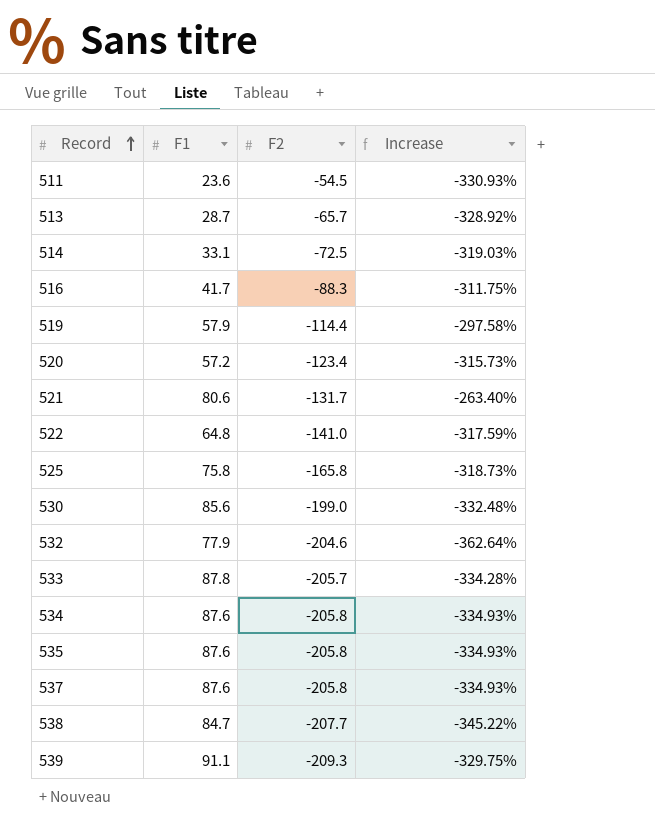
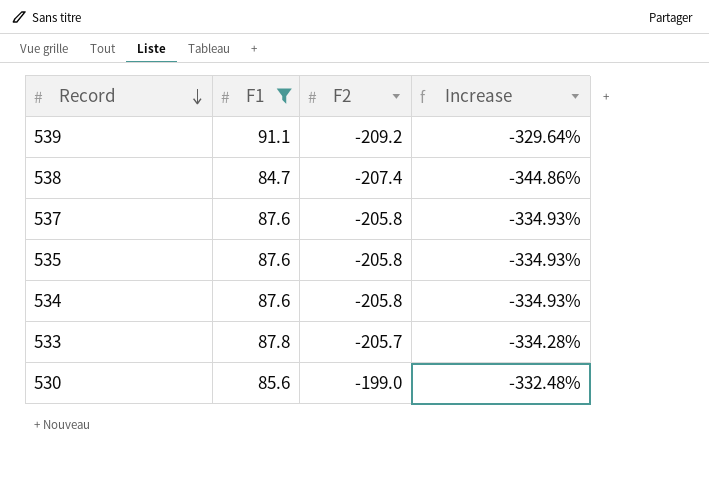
filter: none -> F1 >= 84.7
row order: Record ascending -> Record descending
539 | F2: -209.3 -> -209.2
539 | Increase: -329.75% -> -329.64%
538 | F2: -207.7 -> -207.4
538 | Increase: -345.22% -> -344.86%

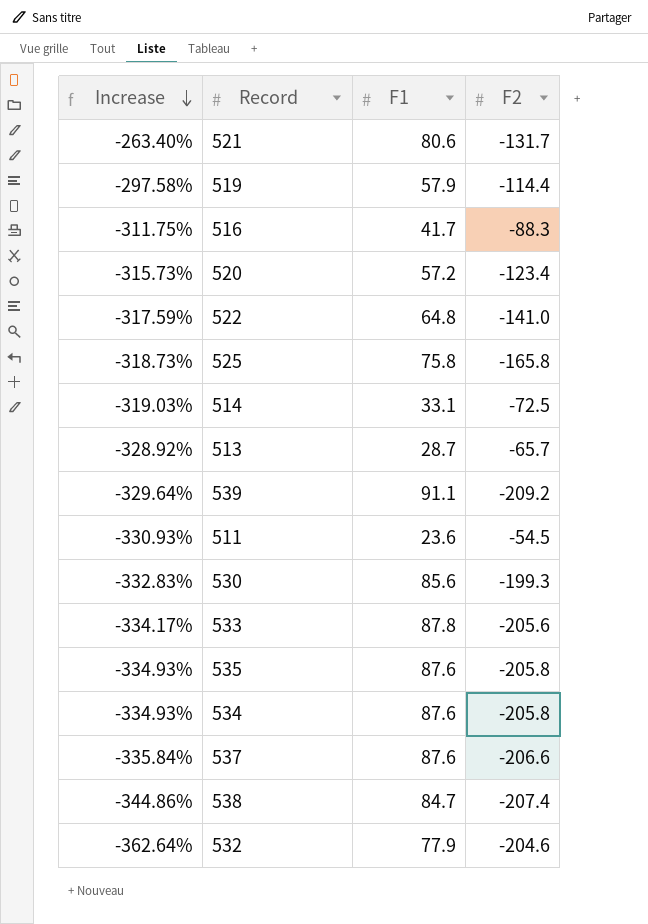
filter: F1 >= 84.7 -> none
row order: Record descending -> Increase descending
column Increase | position: 4 -> 1
530 | Increase: -332.48% -> -332.83%
530 | F2: -199.0 -> -199.3
533 | Increase: -334.28% -> -334.17%
533 | F2: -205.7 -> -205.6
537 | Increase: -334.93% -> -335.84%
537 | F2: -205.8 -> -206.6

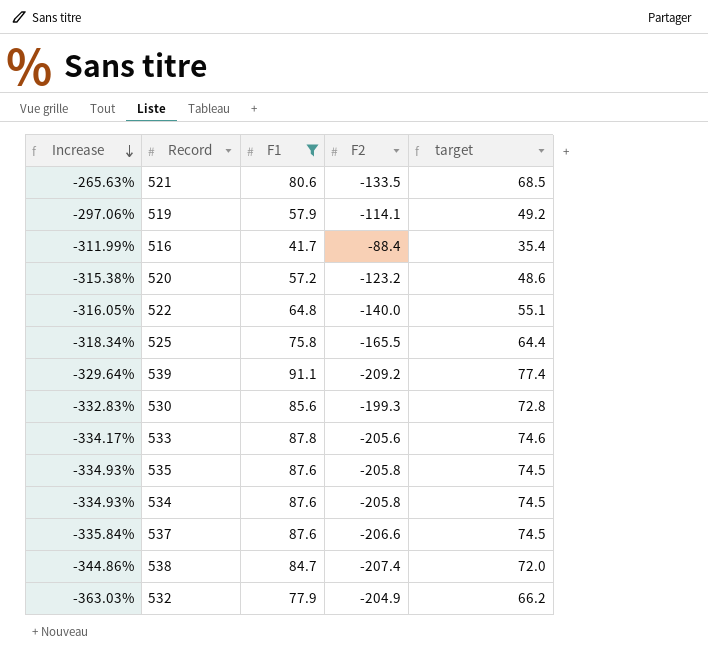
filter: none -> F1 >= 41.7
column target | formula: none -> [F1] * 0.85
521 | Increase: -263.40% -> -265.63%
521 | F2: -131.7 -> -133.5
519 | Increase: -297.58% -> -297.06%
519 | F2: -114.4 -> -114.1
516 | Increase: -311.75% -> -311.99%
516 | F2: -88.3 -> -88.4
520 | Increase: -315.73% -> -315.38%
520 | F2: -123.4 -> -123.2
522 | Increase: -317.59% -> -316.05%
522 | F2: -141.0 -> -140.0
525 | Increase: -318.73% -> -318.34%
525 | F2: -165.8 -> -165.5
532 | Increase: -362.64% -> -363.03%
532 | F2: -204.6 -> -204.9

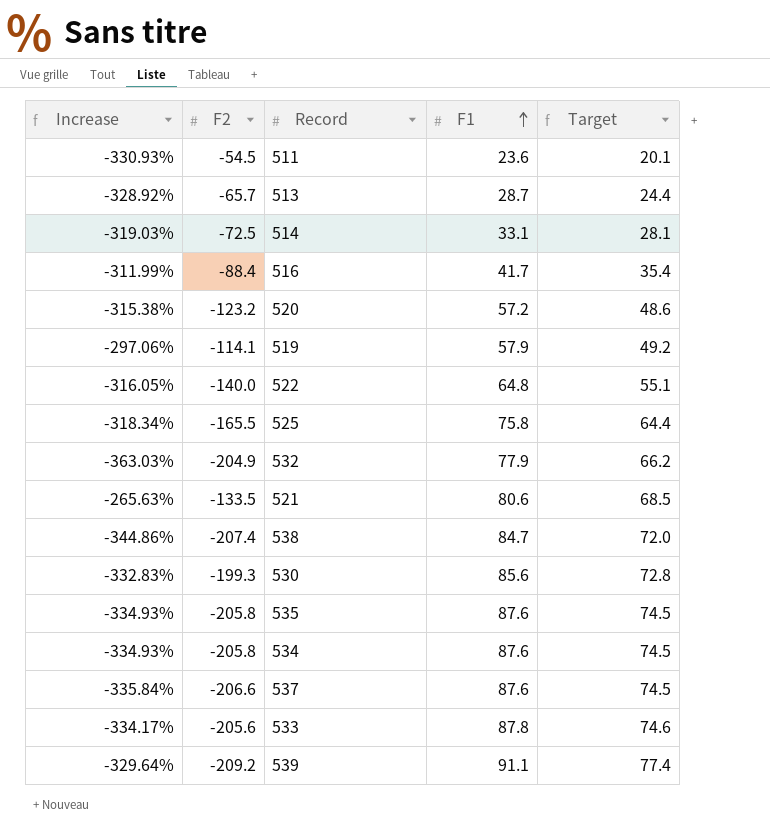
filter: F1 >= 41.7 -> none
row order: Increase descending -> F1 ascending
column F2 | position: 4 -> 2
column name: target -> Target

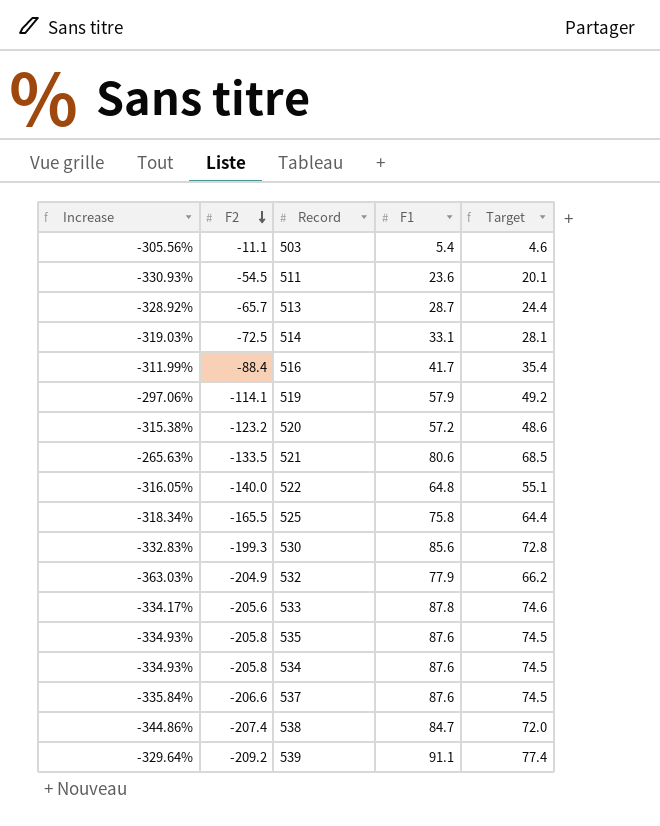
row order: F1 ascending -> F2 descending
row 503: none -> -305.56% | -11.1 | 5.4 | 4.6

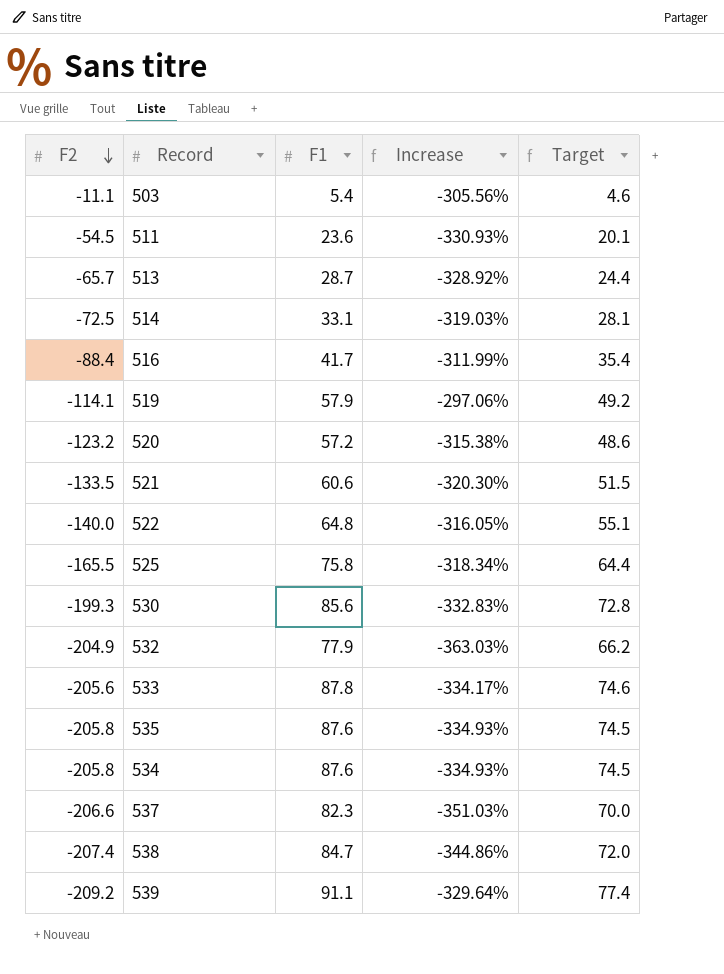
column Increase | position: 1 -> 4
521 | F1: 80.6 -> 60.6
521 | Increase: -265.63% -> -320.30%
521 | Target: 68.5 -> 51.5
537 | F1: 87.6 -> 82.3
537 | Increase: -335.84% -> -351.03%
537 | Target: 74.5 -> 70.0

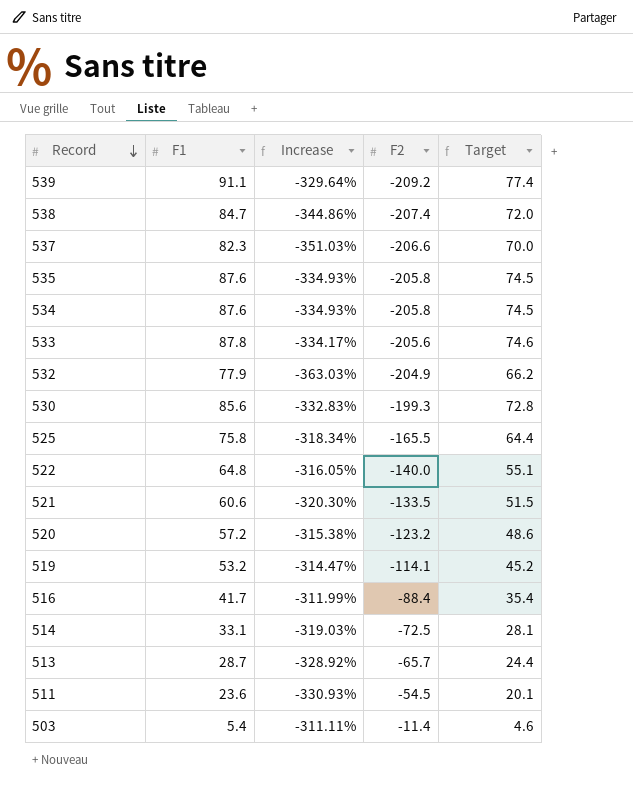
row order: F2 descending -> Record descending
column F2 | position: 1 -> 4
519 | F1: 57.9 -> 53.2
519 | Increase: -297.06% -> -314.47%
519 | Target: 49.2 -> 45.2
503 | Increase: -305.56% -> -311.11%
503 | F2: -11.1 -> -11.4

